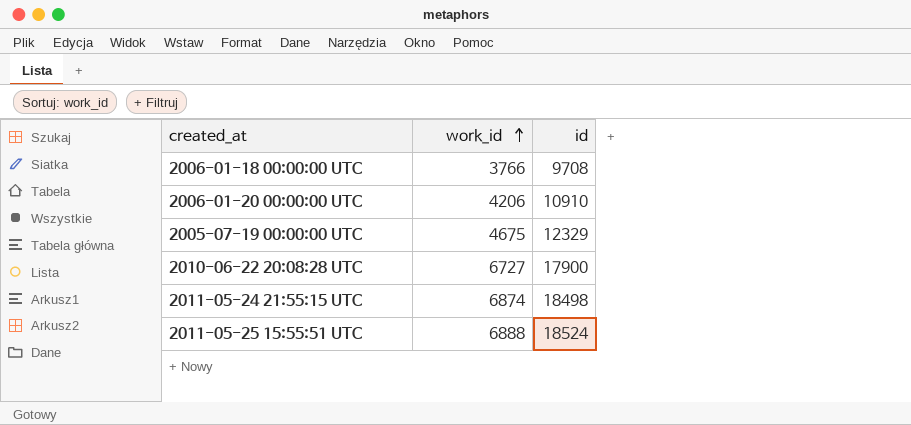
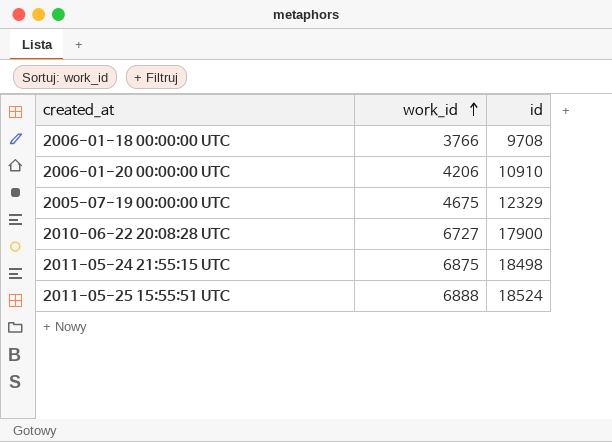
2011-05-24 21:55:15 UTC | work_id: 6874 -> 6875

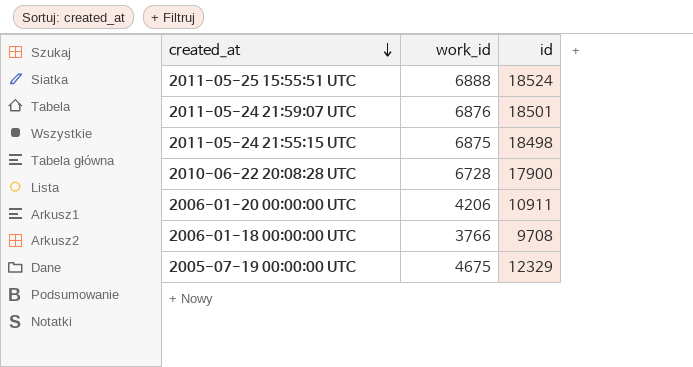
row order: work_id ascending -> created_at descending
row 2011-05-24 21:59:07 UTC: none -> 6876 | 18501
2010-06-22 20:08:28 UTC | work_id: 6727 -> 6728
2006-01-20 00:00:00 UTC | id: 10910 -> 10911

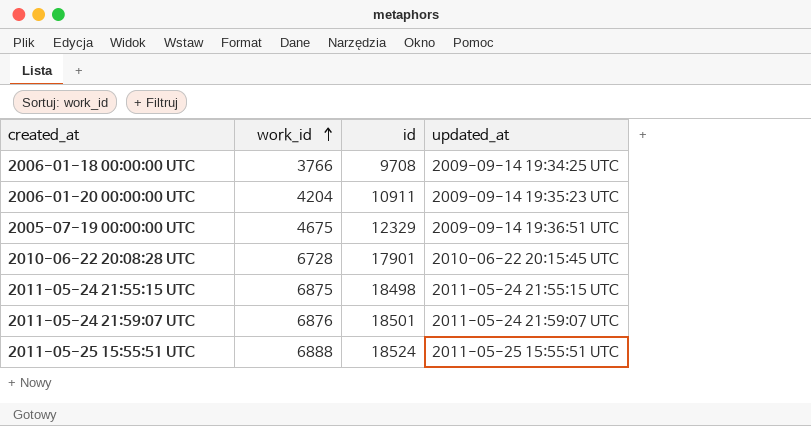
row order: created_at descending -> work_id ascending
column updated_at | position: none -> 4
2006-01-20 00:00:00 UTC | work_id: 4206 -> 4204
2010-06-22 20:08:28 UTC | id: 17900 -> 17901

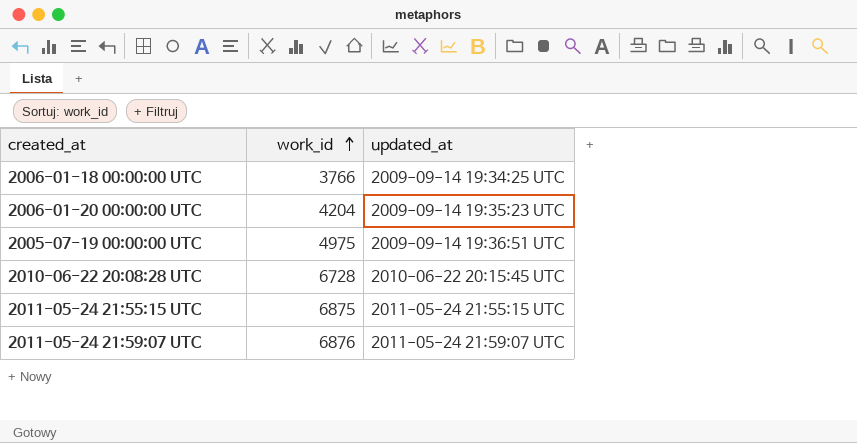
column id | position: 3 -> none
row 2011-05-25 15:55:51 UTC: 6888 | 18524 | 2011-05-25 15:55:51 UTC -> none
2005-07-19 00:00:00 UTC | work_id: 4675 -> 4975

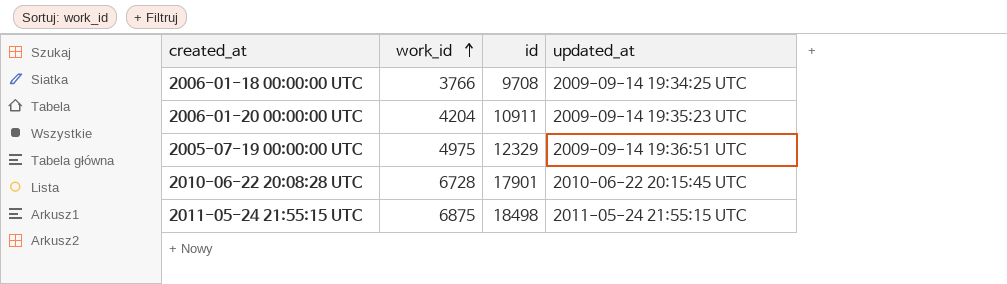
column id | position: none -> 3
row 2011-05-24 21:59:07 UTC: 6876 | 2011-05-24 21:59:07 UTC -> none

